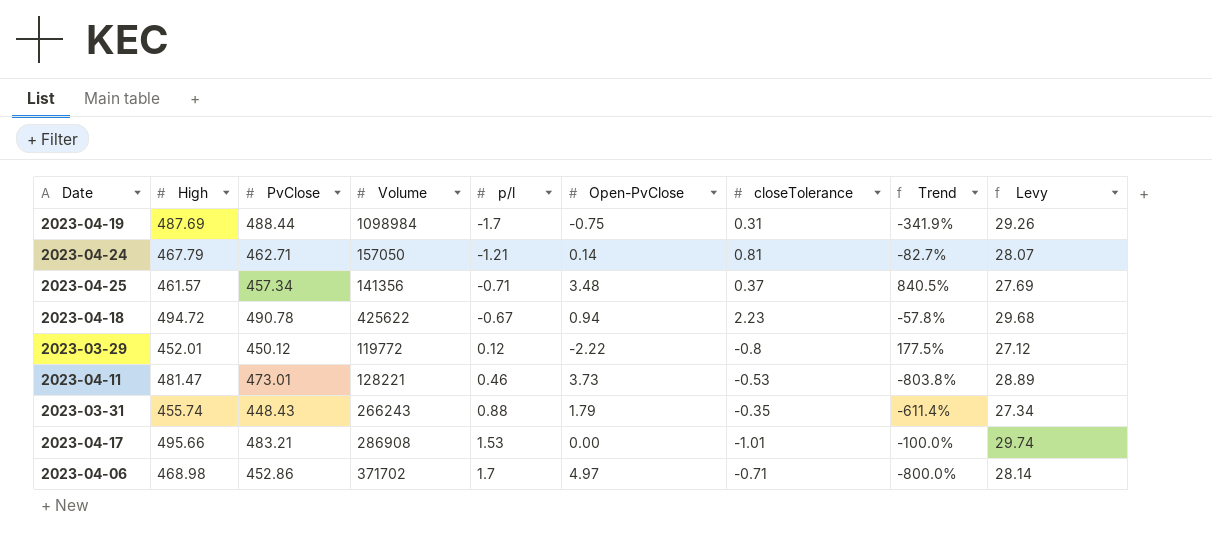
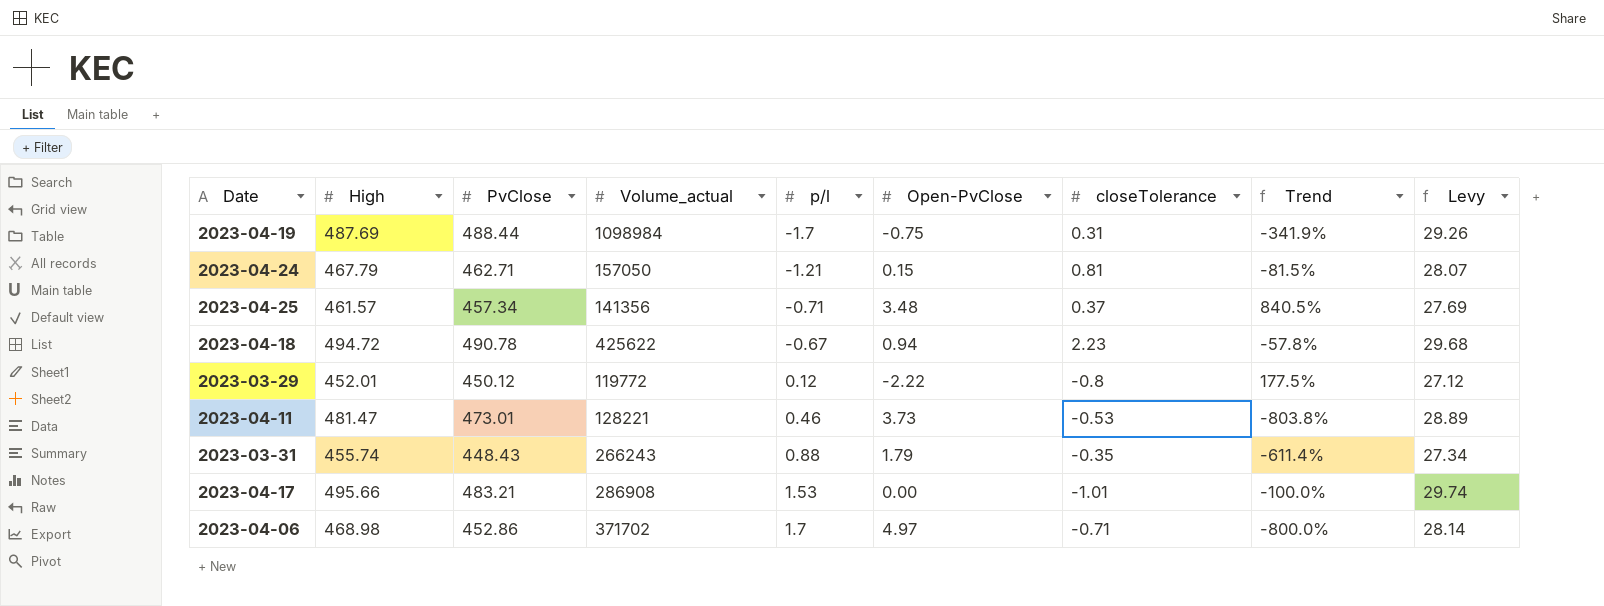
column name: Volume -> Volume_actual
2023-04-24 | Open-PvClose: 0.14 -> 0.15
2023-04-24 | Trend: -82.7% -> -81.5%

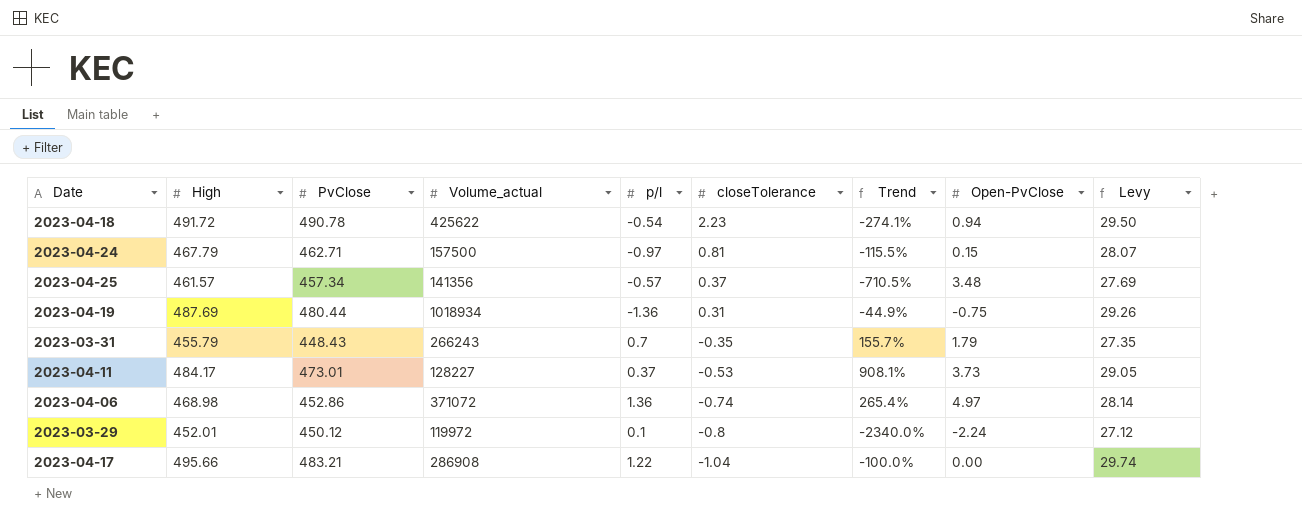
row order: p/l ascending -> closeTolerance descending
column Trend | formula: ([Open-PvClose] - [closeTolerance]) / [closeTolerance] -> ([Open-PvClose] - [p/l]) / [p/l]
column Open-PvClose | position: 6 -> 8
2023-04-18 | High: 494.72 -> 491.72
2023-04-18 | p/l: -0.67 -> -0.54
2023-04-18 | Levy: 29.68 -> 29.50
2023-04-24 | Volume_actual: 157050 -> 157500
2023-04-24 | p/l: -1.21 -> -0.97
2023-04-25 | p/l: -0.71 -> -0.57
2023-04-19 | PvClose: 488.44 -> 480.44
2023-04-19 | Volume_actual: 1098984 -> 1018934
2023-04-19 | p/l: -1.7 -> -1.36
2023-03-31 | High: 455.74 -> 455.79
2023-03-31 | p/l: 0.88 -> 0.7
2023-03-31 | Levy: 27.34 -> 27.35
2023-04-11 | High: 481.47 -> 484.17
2023-04-11 | Volume_actual: 128221 -> 128227
2023-04-11 | p/l: 0.46 -> 0.37
2023-04-11 | Levy: 28.89 -> 29.05
2023-04-06 | Volume_actual: 371702 -> 371072
2023-04-06 | p/l: 1.7 -> 1.36
2023-04-06 | closeTolerance: -0.71 -> -0.74
2023-03-29 | Volume_actual: 119772 -> 119972
2023-03-29 | p/l: 0.12 -> 0.1
2023-03-29 | Open-PvClose: -2.22 -> -2.24
2023-04-17 | p/l: 1.53 -> 1.22
2023-04-17 | closeTolerance: -1.01 -> -1.04

